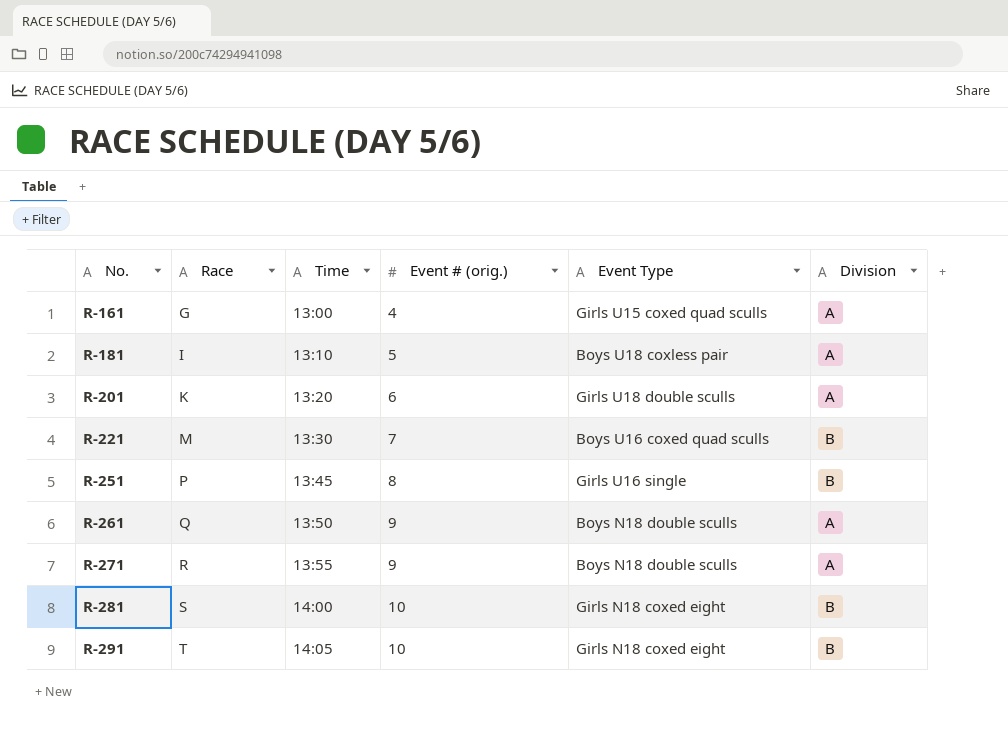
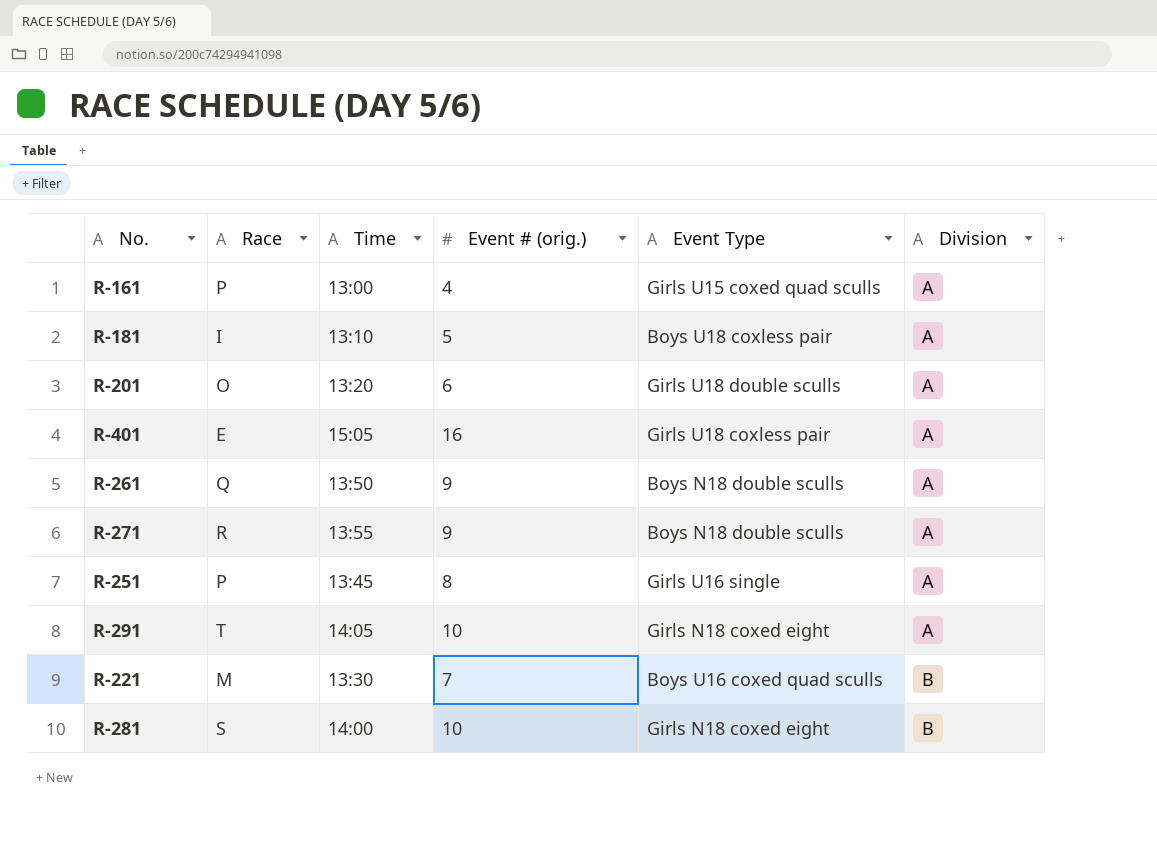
row order: No. ascending -> Division ascending
R-161 | Race: G -> P
R-201 | Race: K -> O
row R-401: none -> E | 15:05 | 16 | Girls U18 coxless pair | A
R-251 | Division: B -> A
R-291 | Division: B -> A

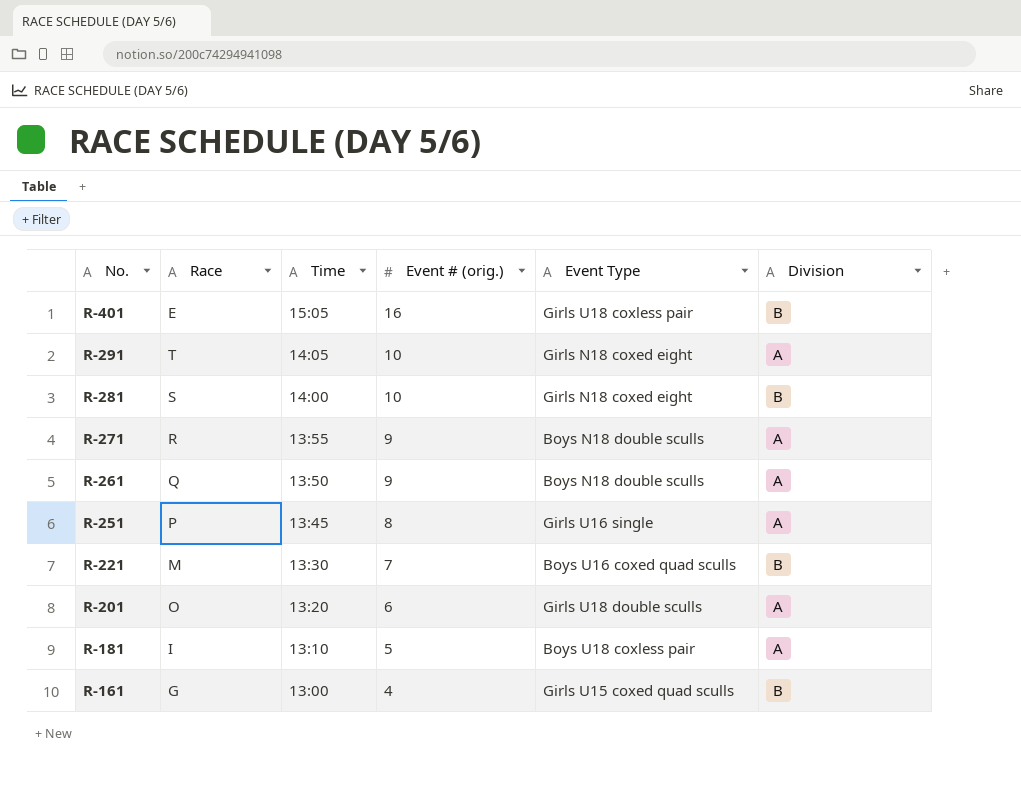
row order: Division ascending -> No. descending
R-401 | Division: A -> B
R-161 | Race: P -> G
R-161 | Division: A -> B

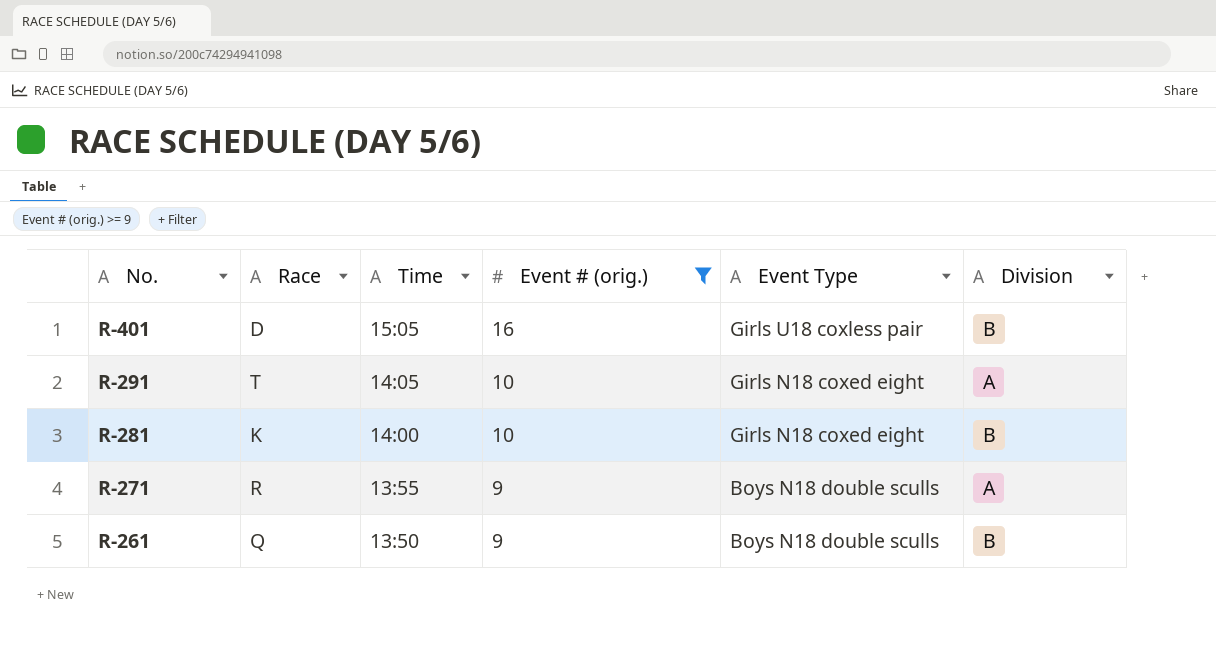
filter: none -> Event # (orig.) >= 9
R-401 | Race: E -> D
R-281 | Race: S -> K
R-261 | Division: A -> B

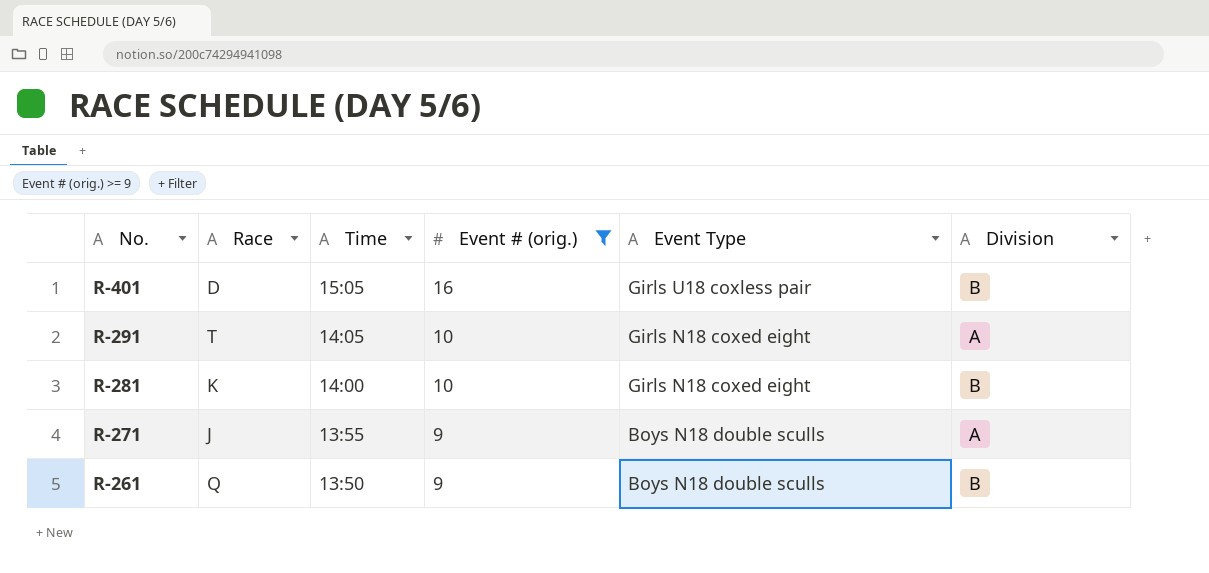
R-271 | Race: R -> J

